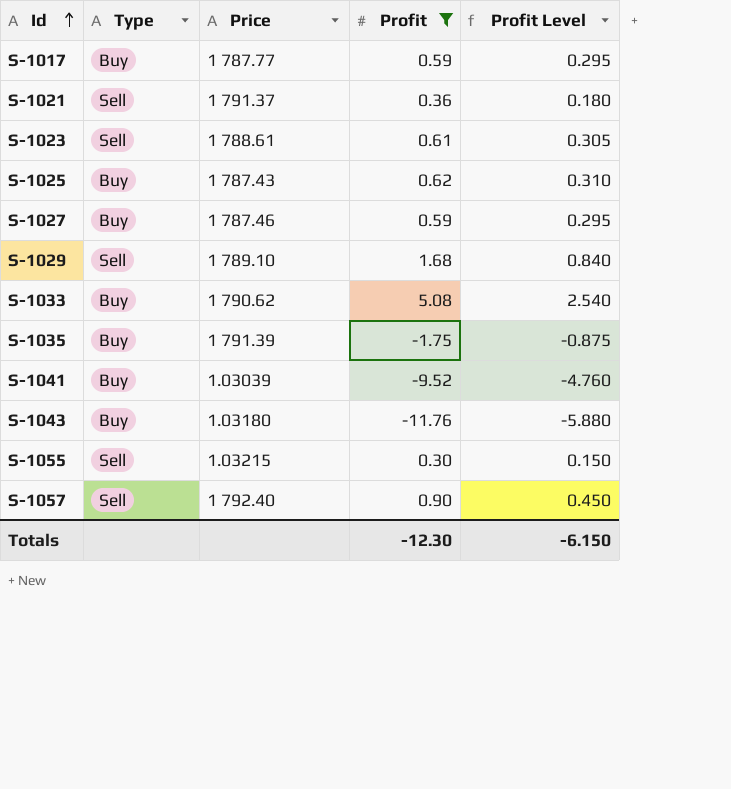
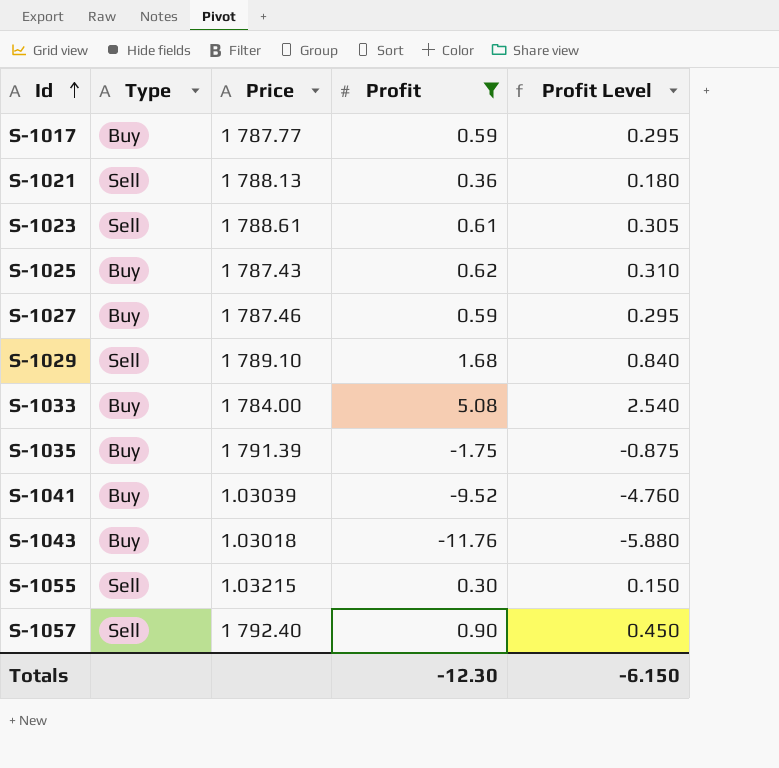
S-1021 | Price: 1 791.37 -> 1 788.13
S-1033 | Price: 1 790.62 -> 1 784.00
S-1043 | Price: 1.03180 -> 1.03018

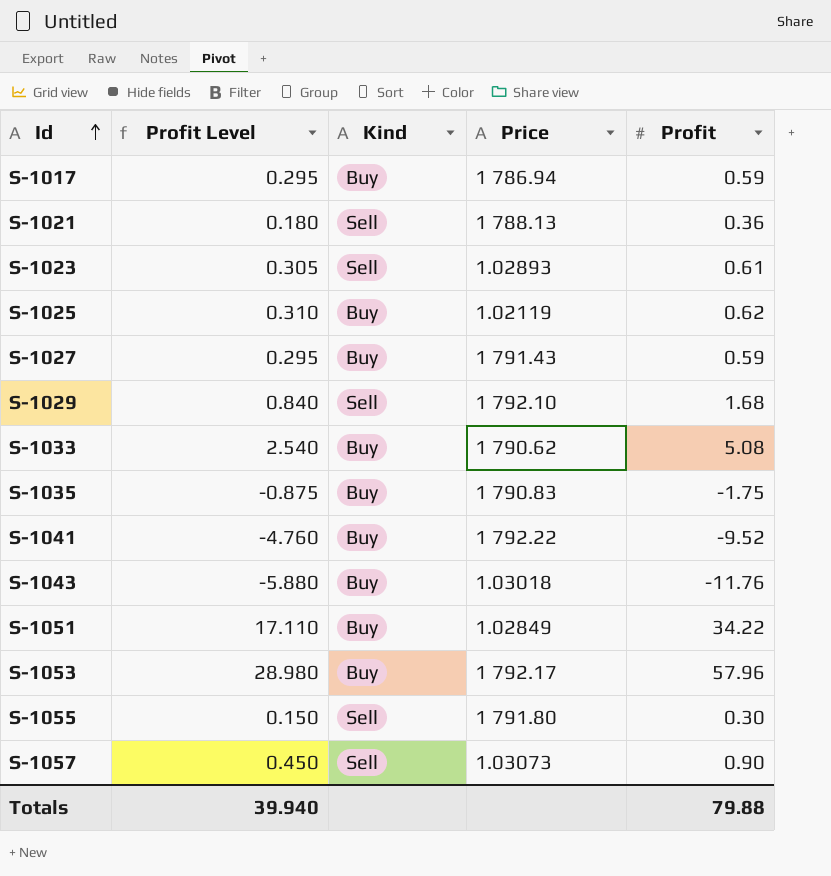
filter: Profit <= 5.08 -> none
column Profit Level | position: 5 -> 2
column name: Type -> Kind
S-1017 | Price: 1 787.77 -> 1 786.94
S-1023 | Price: 1 788.61 -> 1.02893
S-1025 | Price: 1 787.43 -> 1.02119
S-1027 | Price: 1 787.46 -> 1 791.43
S-1029 | Price: 1 789.10 -> 1 792.10
S-1033 | Price: 1 784.00 -> 1 790.62
S-1035 | Price: 1 791.39 -> 1 790.83
S-1041 | Price: 1.03039 -> 1 792.22
S-1055 | Price: 1.03215 -> 1 791.80
S-1057 | Price: 1 792.40 -> 1.03073
Totals | Profit Level: -6.150 -> 39.940
Totals | Profit: -12.30 -> 79.88

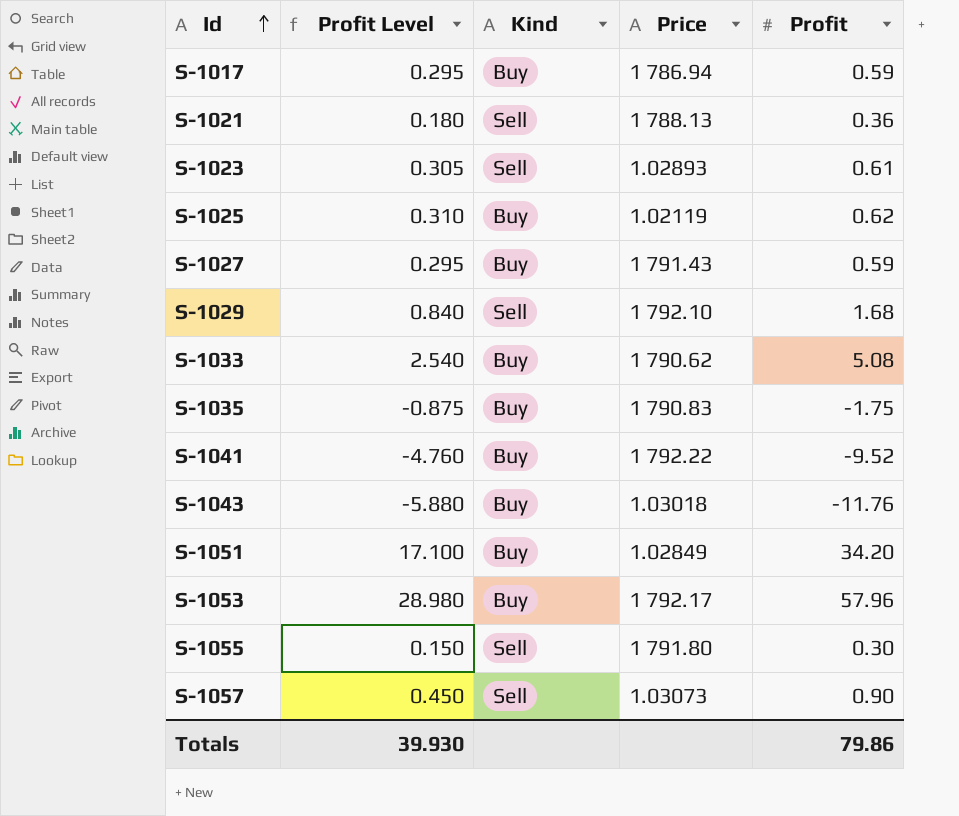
S-1051 | Profit Level: 17.110 -> 17.100
S-1051 | Profit: 34.22 -> 34.20
Totals | Profit Level: 39.940 -> 39.930
Totals | Profit: 79.88 -> 79.86

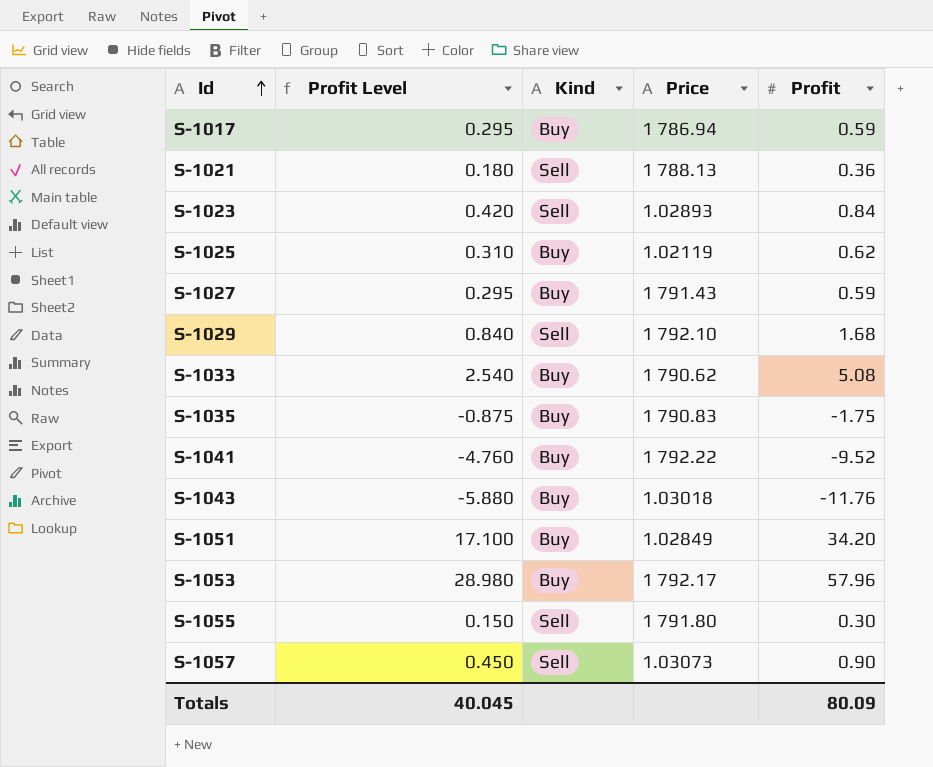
S-1023 | Profit Level: 0.305 -> 0.420
S-1023 | Profit: 0.61 -> 0.84
Totals | Profit Level: 39.930 -> 40.045
Totals | Profit: 79.86 -> 80.09

